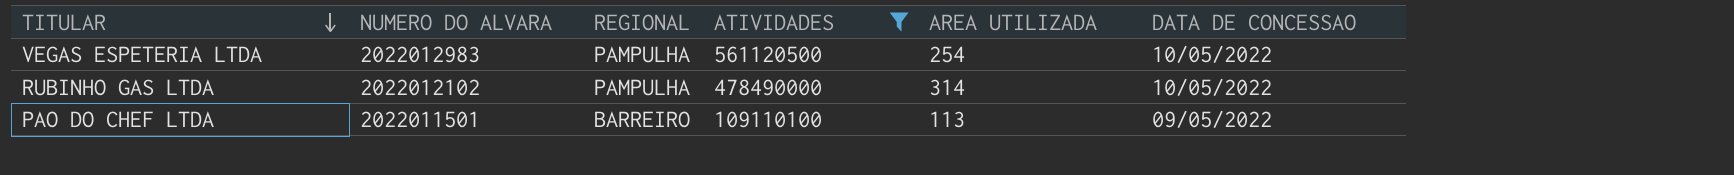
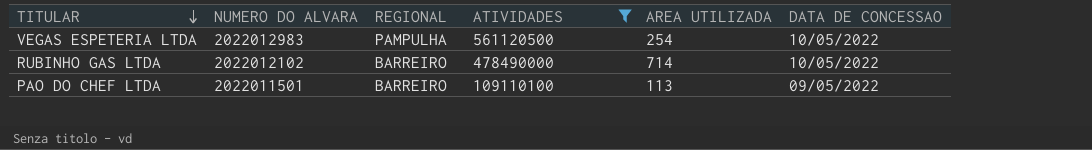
RUBINHO GAS LTDA | REGIONAL: PAMPULHA -> BARREIRO
RUBINHO GAS LTDA | AREA UTILIZADA: 314 -> 714

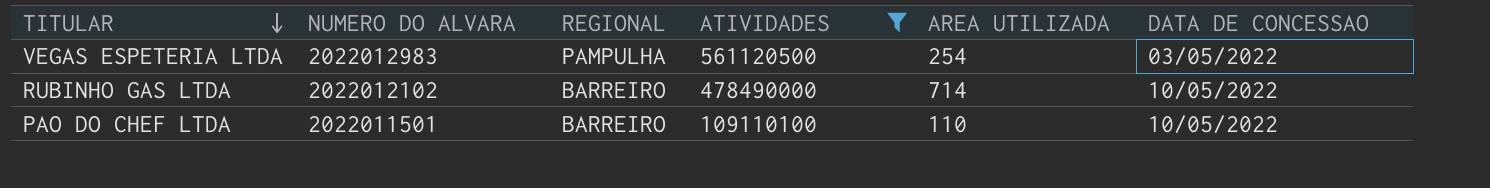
VEGAS ESPETERIA LTDA | DATA DE CONCESSAO: 10/05/2022 -> 03/05/2022
PAO DO CHEF LTDA | AREA UTILIZADA: 113 -> 110
PAO DO CHEF LTDA | DATA DE CONCESSAO: 09/05/2022 -> 10/05/2022

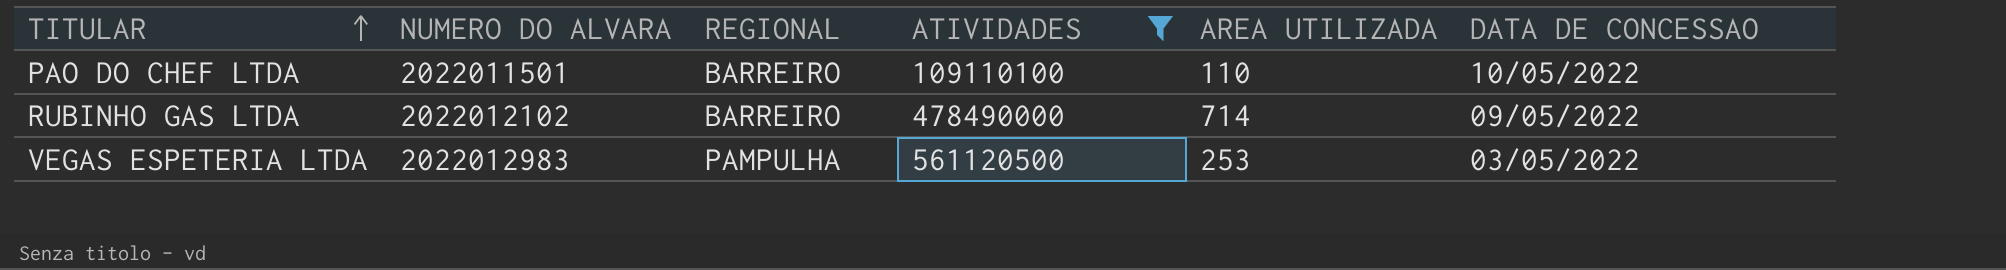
row order: TITULAR descending -> TITULAR ascending
RUBINHO GAS LTDA | DATA DE CONCESSAO: 10/05/2022 -> 09/05/2022
VEGAS ESPETERIA LTDA | AREA UTILIZADA: 254 -> 253

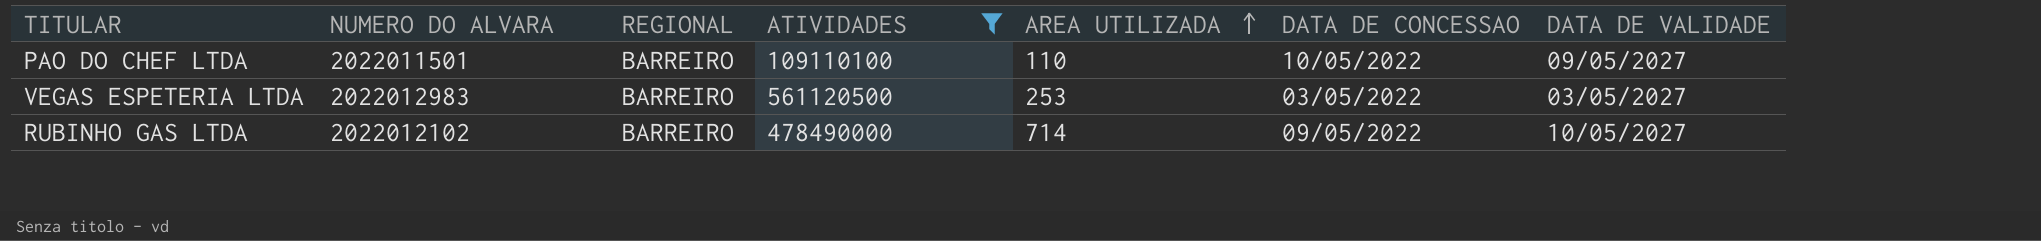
row order: TITULAR ascending -> AREA UTILIZADA ascending
column DATA DE VALIDADE | position: none -> 7
VEGAS ESPETERIA LTDA | REGIONAL: PAMPULHA -> BARREIRO

